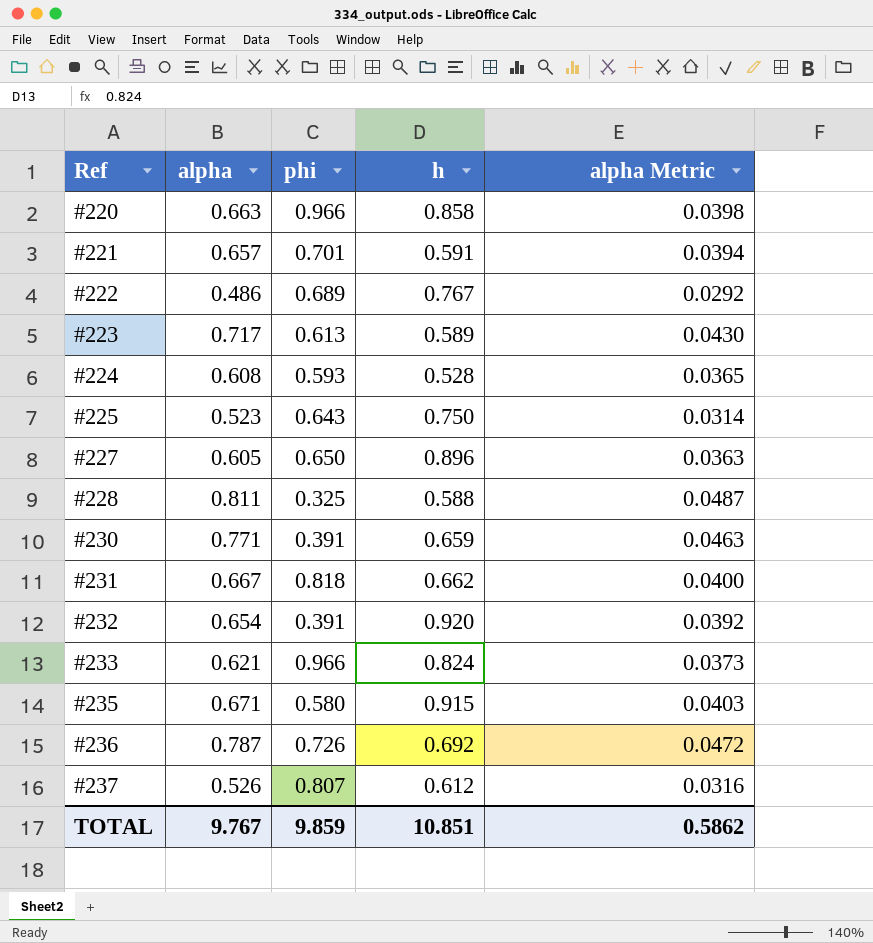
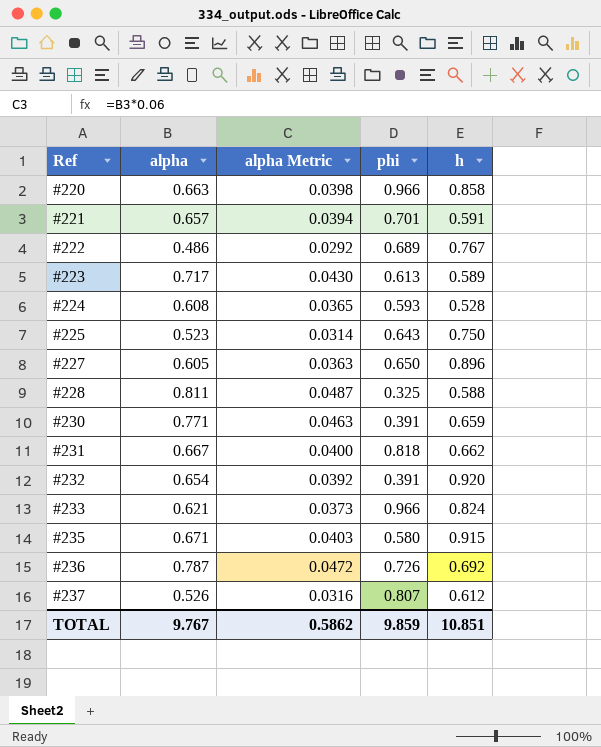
column alpha Metric | position: 5 -> 3

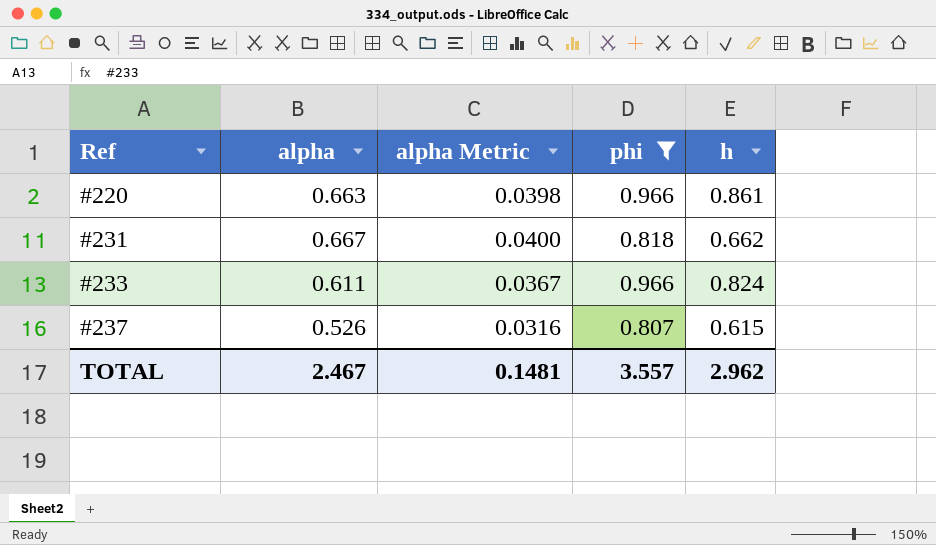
filter: none -> phi >= 0.807
#220 | h: 0.858 -> 0.861
#233 | alpha: 0.621 -> 0.611
#233 | alpha Metric: 0.0373 -> 0.0367
#237 | h: 0.612 -> 0.615
TOTAL | alpha: 9.767 -> 2.467
TOTAL | alpha Metric: 0.5862 -> 0.1481
TOTAL | phi: 9.859 -> 3.557
TOTAL | h: 10.851 -> 2.962

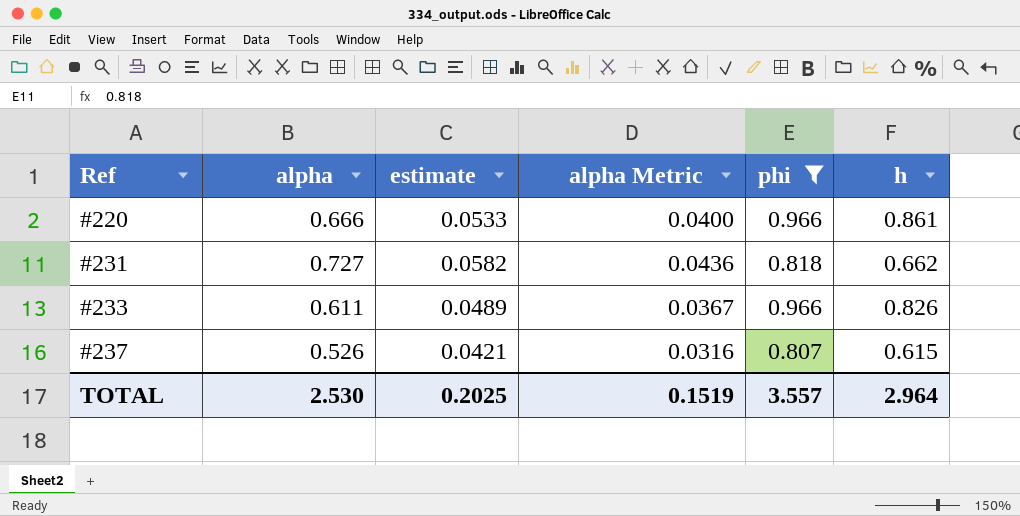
column estimate | formula: none -> [alpha] * 0.08
#220 | alpha: 0.663 -> 0.666
#220 | alpha Metric: 0.0398 -> 0.0400
#231 | alpha: 0.667 -> 0.727
#231 | alpha Metric: 0.0400 -> 0.0436
#233 | h: 0.824 -> 0.826
TOTAL | alpha: 2.467 -> 2.530
TOTAL | alpha Metric: 0.1481 -> 0.1519
TOTAL | h: 2.962 -> 2.964

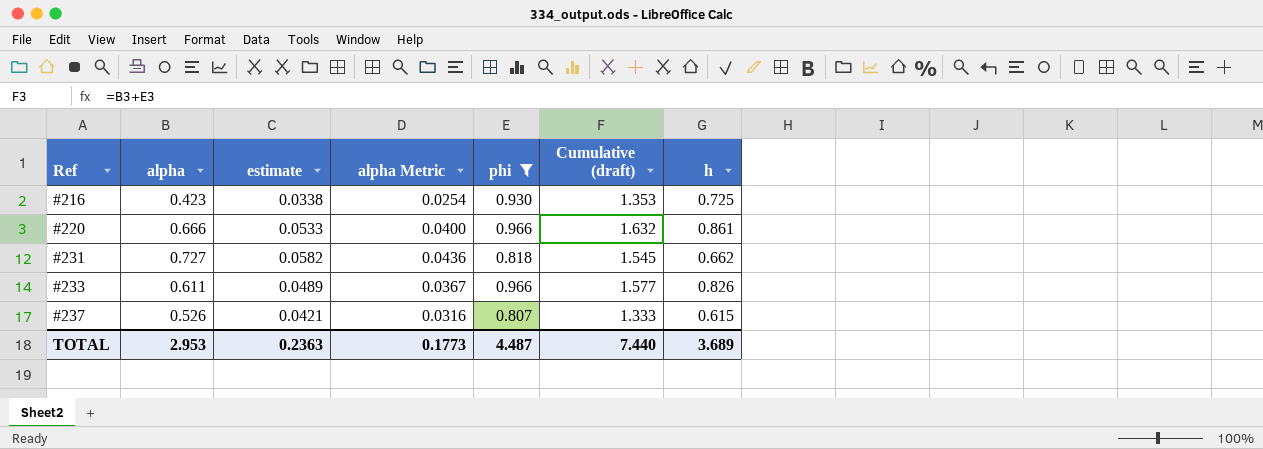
column Cumulative (draft) | formula: none -> [alpha] + [phi]
row #216: none -> 0.423 | 0.0338 | 0.0254 | 0.930 | 1.353 | 0.725
TOTAL | alpha: 2.530 -> 2.953
TOTAL | estimate: 0.2025 -> 0.2363
TOTAL | alpha Metric: 0.1519 -> 0.1773
TOTAL | phi: 3.557 -> 4.487
TOTAL | h: 2.964 -> 3.689

